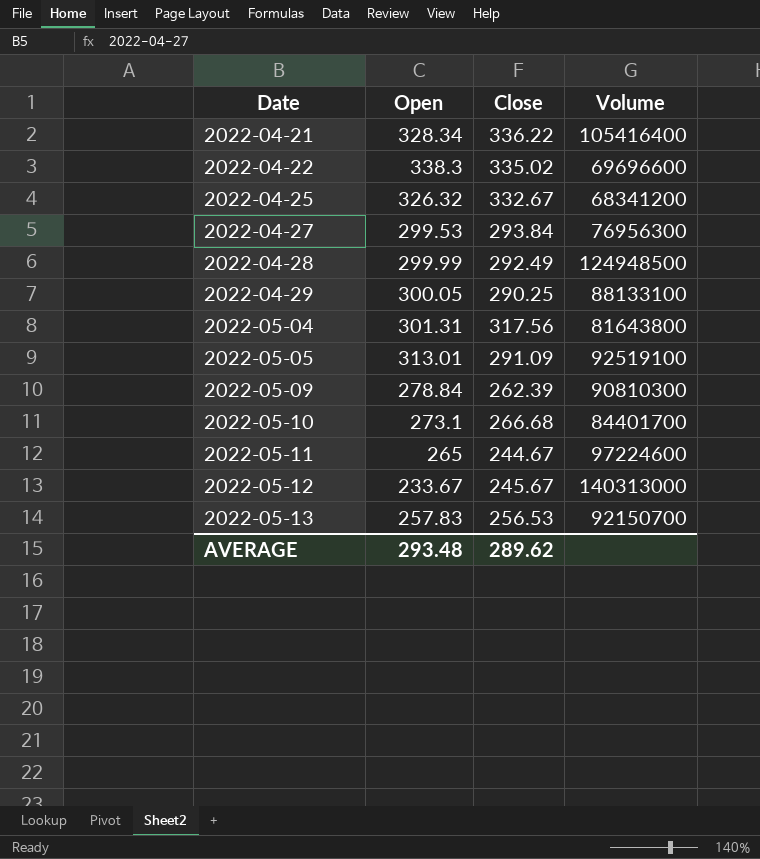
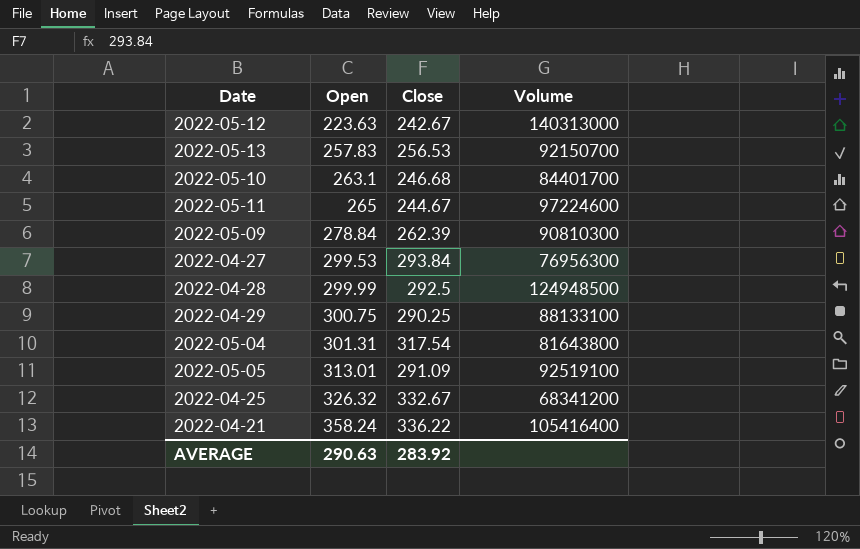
row order: Date ascending -> Open ascending
row 2022-04-22: 338.3 | 335.02 | 69696600 -> none
2022-05-12 | Open: 233.67 -> 223.63
2022-05-12 | Close: 245.67 -> 242.67
2022-05-10 | Open: 273.1 -> 263.1
2022-05-10 | Close: 266.68 -> 246.68
2022-04-28 | Close: 292.49 -> 292.5
2022-04-29 | Open: 300.05 -> 300.75
2022-05-04 | Close: 317.56 -> 317.54
2022-04-21 | Open: 328.34 -> 358.24
AVERAGE | Open: 293.48 -> 290.63
AVERAGE | Close: 289.62 -> 283.92

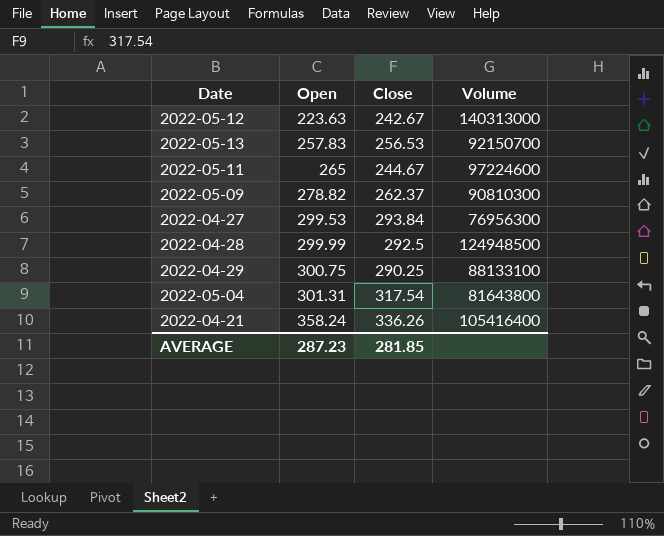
row 2022-05-10: 263.1 | 246.68 | 84401700 -> none
row 2022-05-05: 313.01 | 291.09 | 92519100 -> none
row 2022-04-25: 326.32 | 332.67 | 68341200 -> none
2022-05-09 | Open: 278.84 -> 278.82
2022-05-09 | Close: 262.39 -> 262.37
2022-04-21 | Close: 336.22 -> 336.26
AVERAGE | Open: 290.63 -> 287.23
AVERAGE | Close: 283.92 -> 281.85

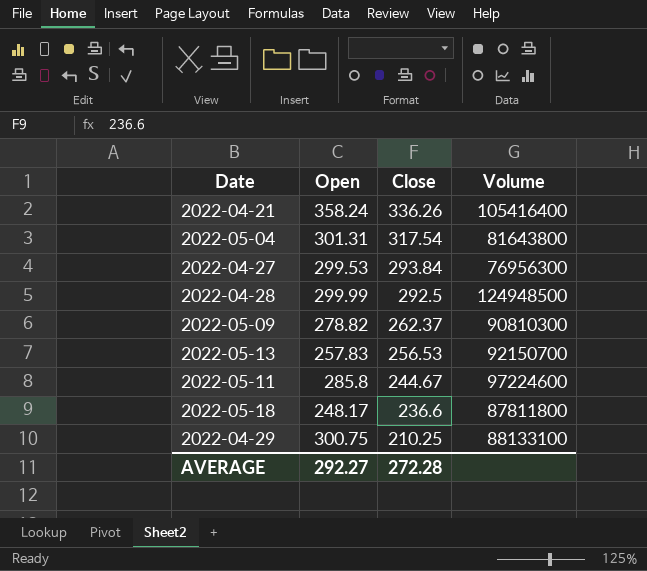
row order: Open ascending -> Close descending
row 2022-05-12: 223.63 | 242.67 | 140313000 -> none
2022-05-11 | Open: 265 -> 285.8
row 2022-05-18: none -> 248.17 | 236.6 | 87811800
2022-04-29 | Close: 290.25 -> 210.25
AVERAGE | Open: 287.23 -> 292.27
AVERAGE | Close: 281.85 -> 272.28

